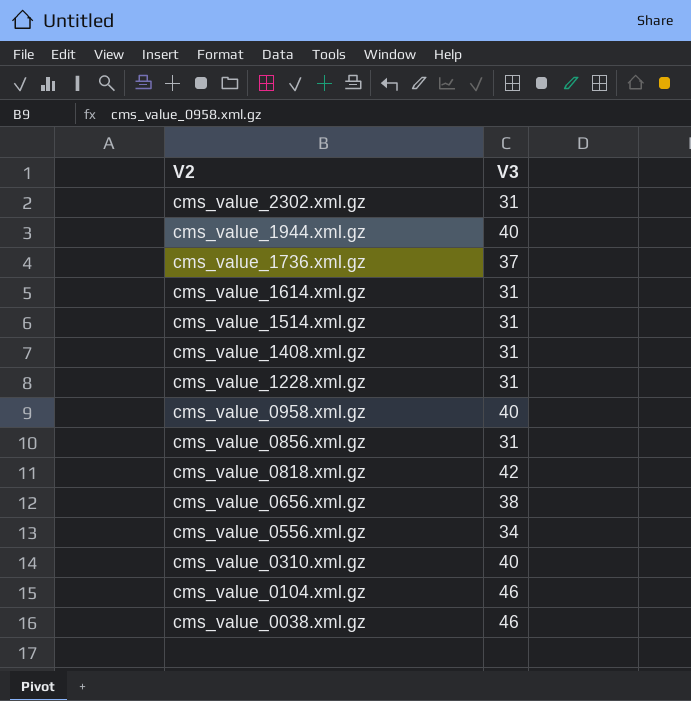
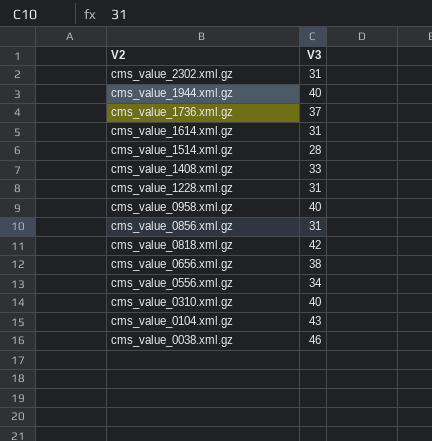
cms_value_1514.xml.gz | V3: 31 -> 28
cms_value_1408.xml.gz | V3: 31 -> 33
cms_value_0104.xml.gz | V3: 46 -> 43

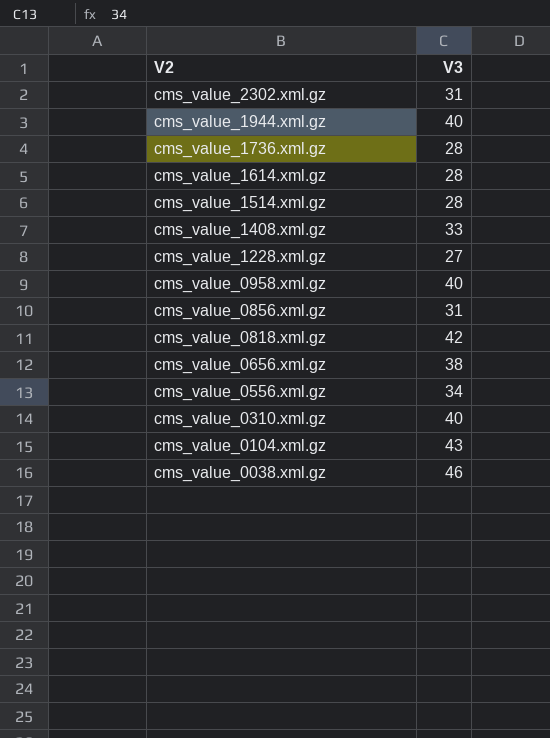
cms_value_1736.xml.gz | V3: 37 -> 28
cms_value_1614.xml.gz | V3: 31 -> 28
cms_value_1228.xml.gz | V3: 31 -> 27

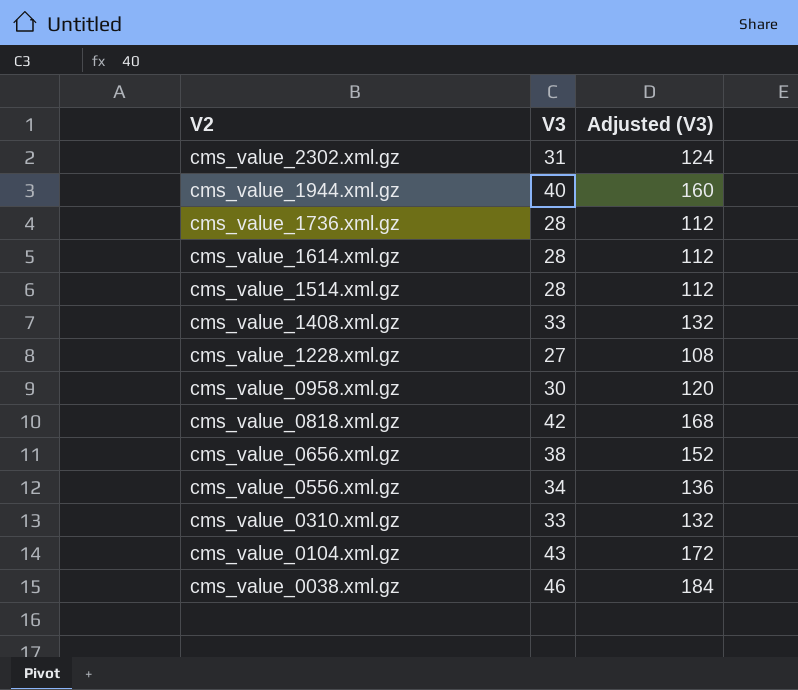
column Adjusted (V3) | formula: none -> [V3] * 4
row cms_value_0856.xml.gz: 31 -> none
cms_value_0958.xml.gz | V3: 40 -> 30
cms_value_0310.xml.gz | V3: 40 -> 33

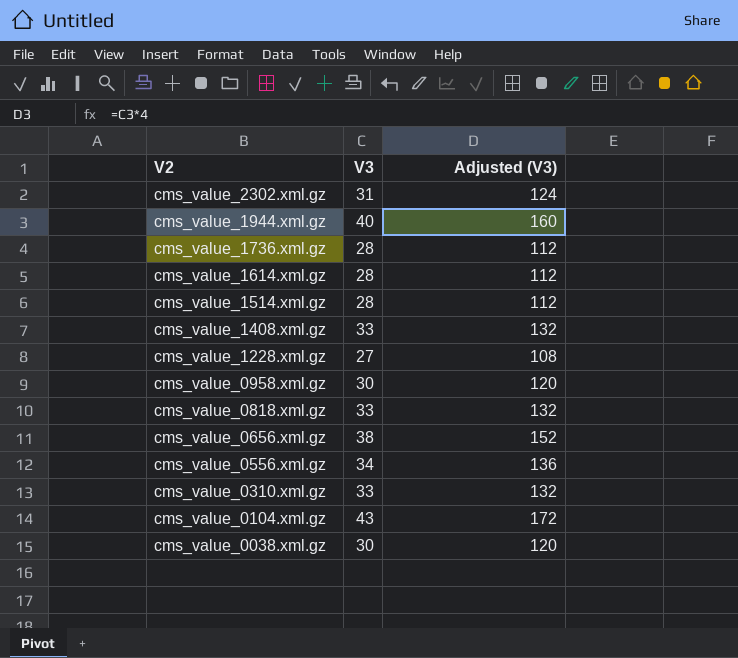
cms_value_0818.xml.gz | V3: 42 -> 33
cms_value_0818.xml.gz | Adjusted (V3): 168 -> 132
cms_value_0038.xml.gz | V3: 46 -> 30
cms_value_0038.xml.gz | Adjusted (V3): 184 -> 120

